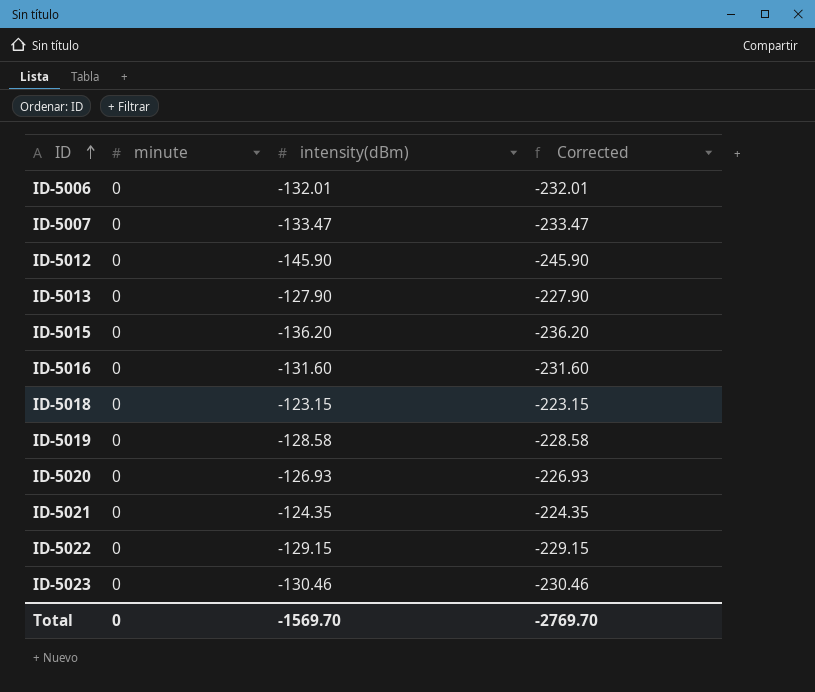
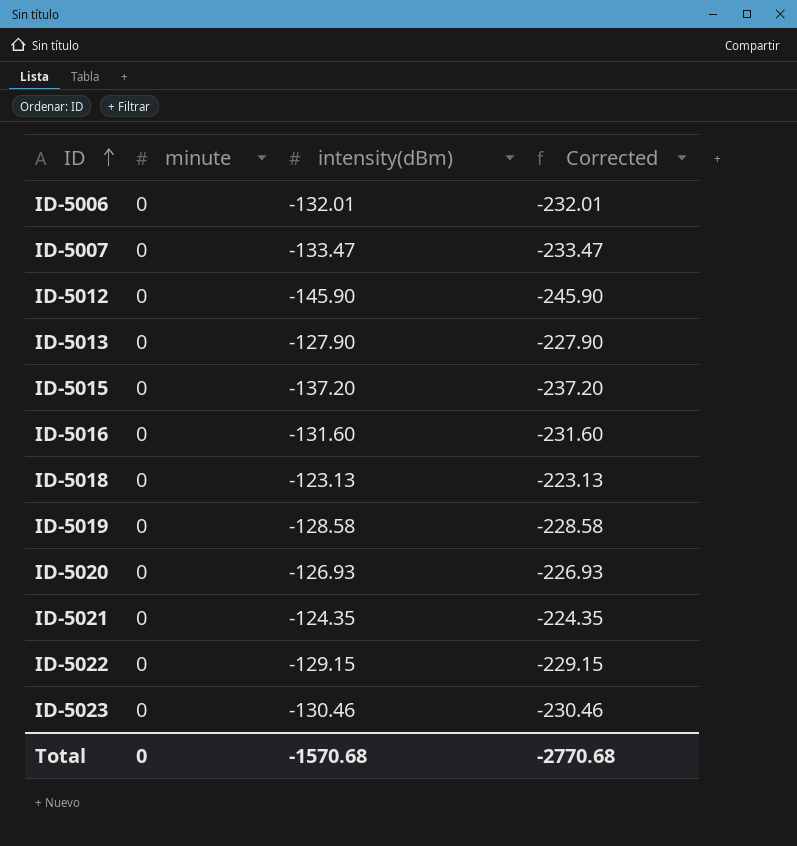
ID-5015 | intensity(dBm): -136.20 -> -137.20
ID-5015 | Corrected: -236.20 -> -237.20
ID-5018 | intensity(dBm): -123.15 -> -123.13
ID-5018 | Corrected: -223.15 -> -223.13
Total | intensity(dBm): -1569.70 -> -1570.68
Total | Corrected: -2769.70 -> -2770.68

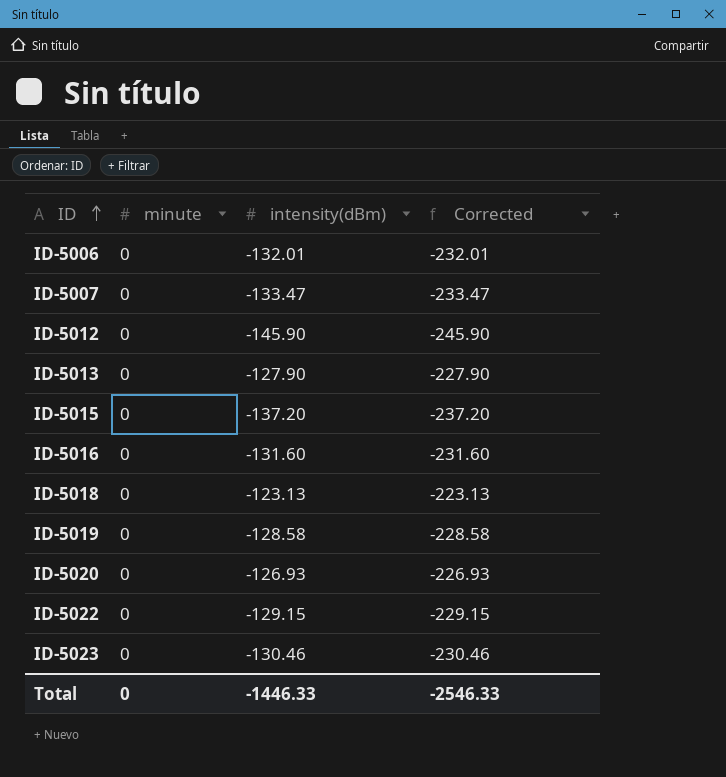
row ID-5021: 0 | -124.35 | -224.35 -> none
Total | intensity(dBm): -1570.68 -> -1446.33
Total | Corrected: -2770.68 -> -2546.33

